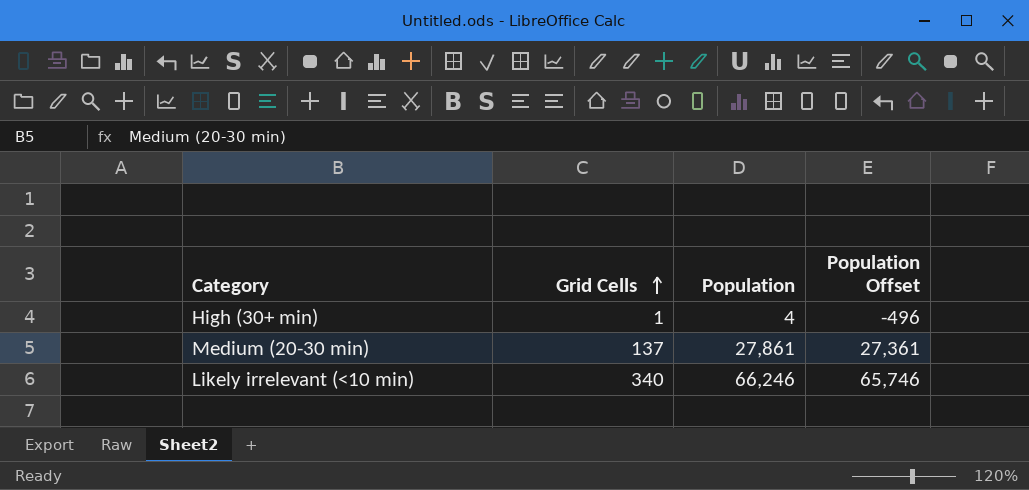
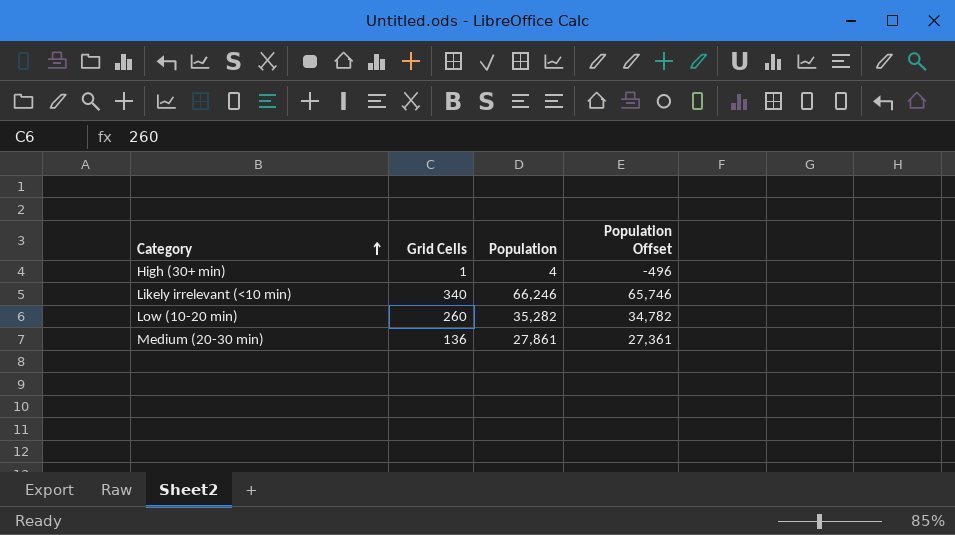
row order: Grid Cells ascending -> Category ascending
row Low (10-20 min): none -> 260 | 35,282 | 34,782
Medium (20-30 min) | Grid Cells: 137 -> 136

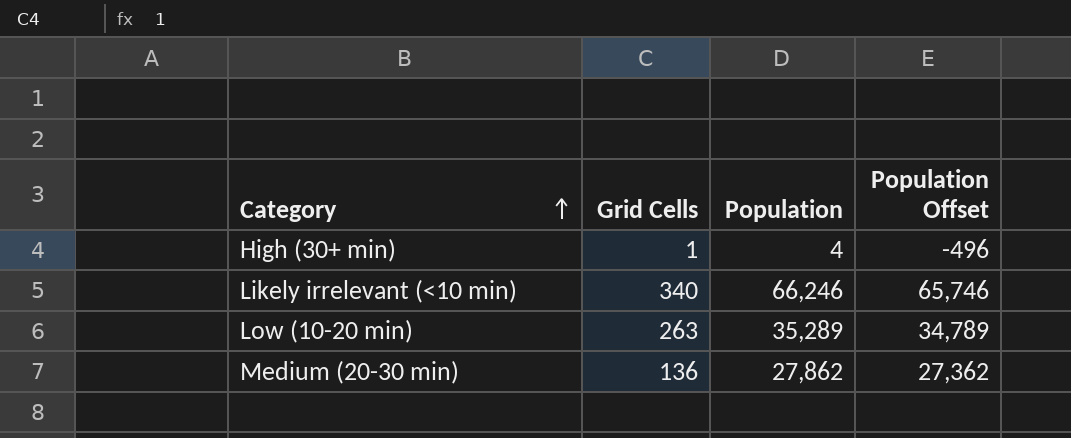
Low (10-20 min) | Grid Cells: 260 -> 263
Low (10-20 min) | Population: 35,282 -> 35,289
Low (10-20 min) | Population Offset: 34,782 -> 34,789
Medium (20-30 min) | Population: 27,861 -> 27,862
Medium (20-30 min) | Population Offset: 27,361 -> 27,362

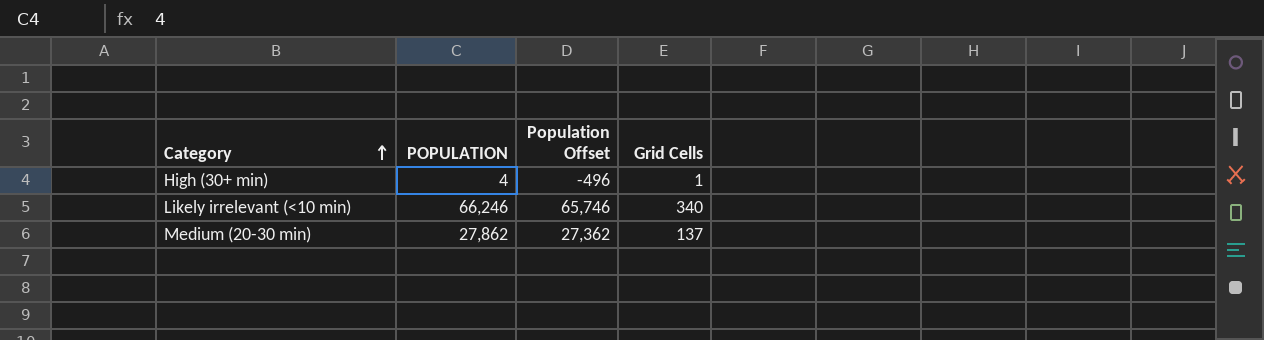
column name: Population -> POPULATION
column Grid Cells | position: 2 -> 4
row Low (10-20 min): 263 | 35,289 | 34,789 -> none
Medium (20-30 min) | Grid Cells: 136 -> 137

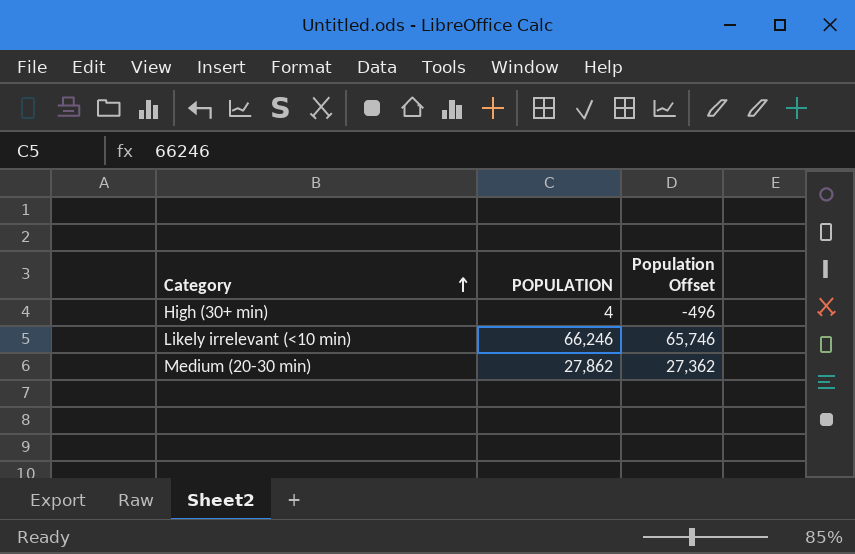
column Grid Cells | position: 4 -> none

